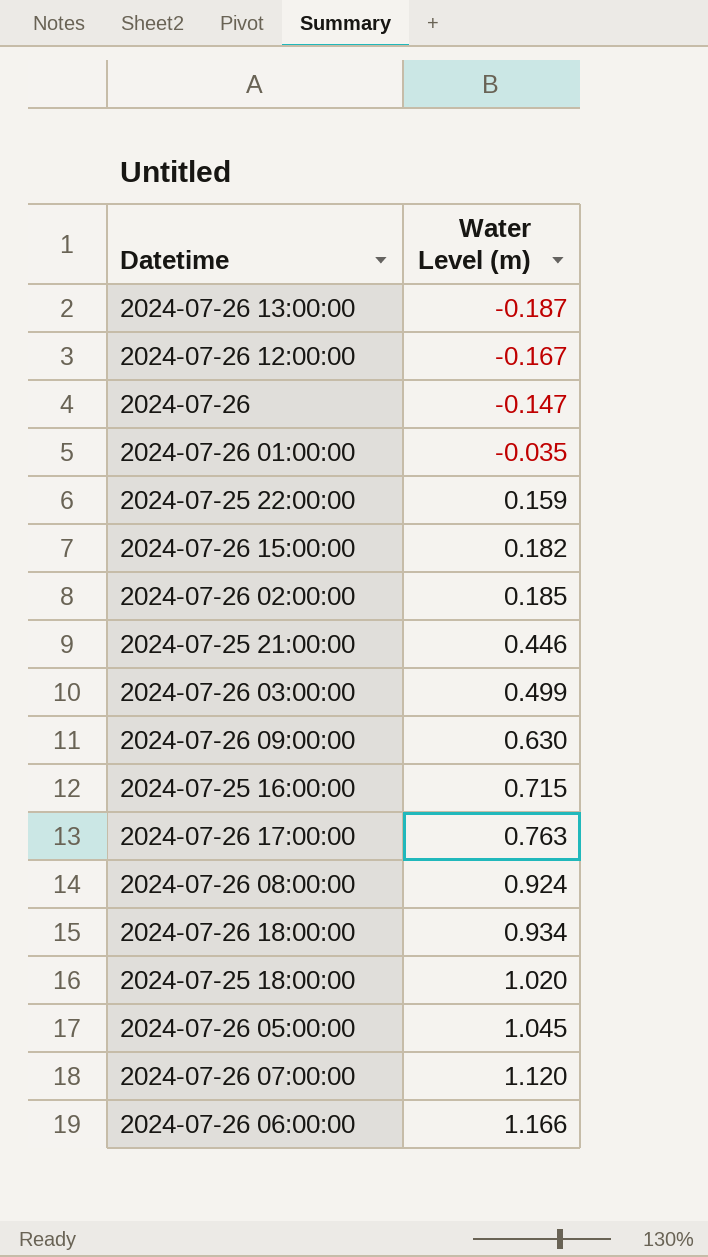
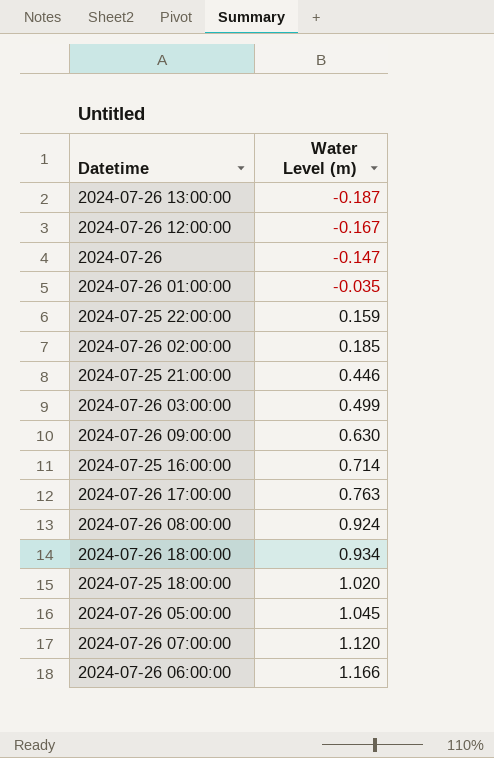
row 2024-07-26 15:00:00: 0.182 -> none
2024-07-25 16:00:00 | Water Level (m): 0.715 -> 0.714

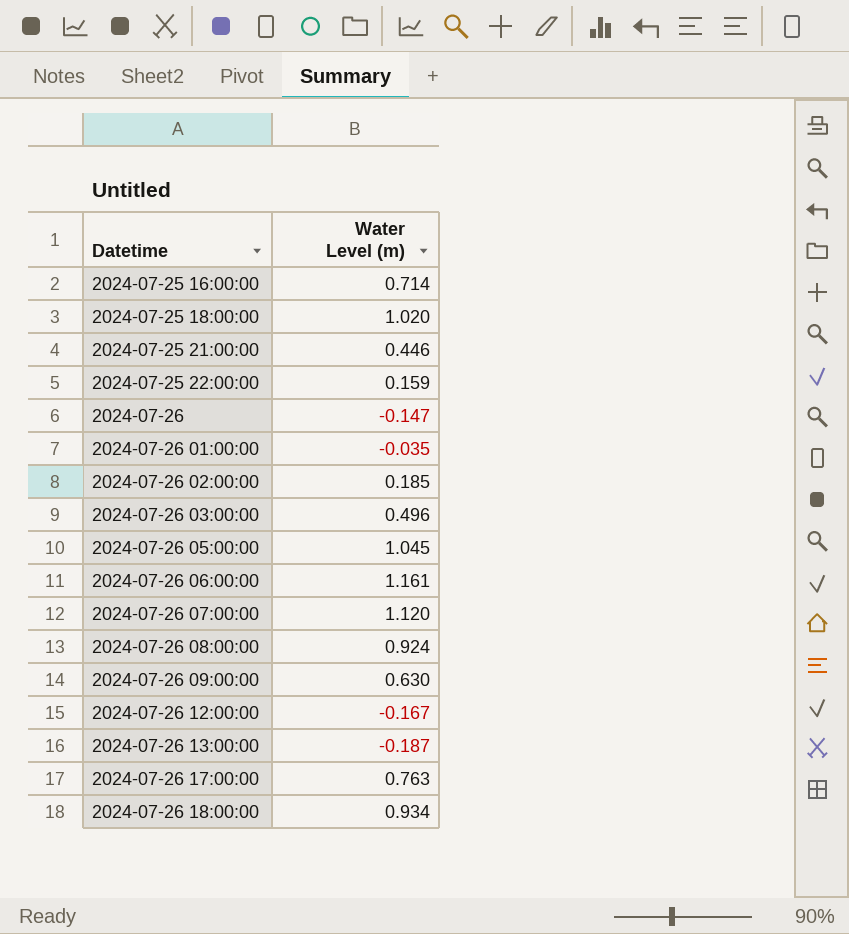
row order: Water Level (m) ascending -> Datetime ascending
2024-07-26 03:00:00 | Water Level (m): 0.499 -> 0.496
2024-07-26 06:00:00 | Water Level (m): 1.166 -> 1.161

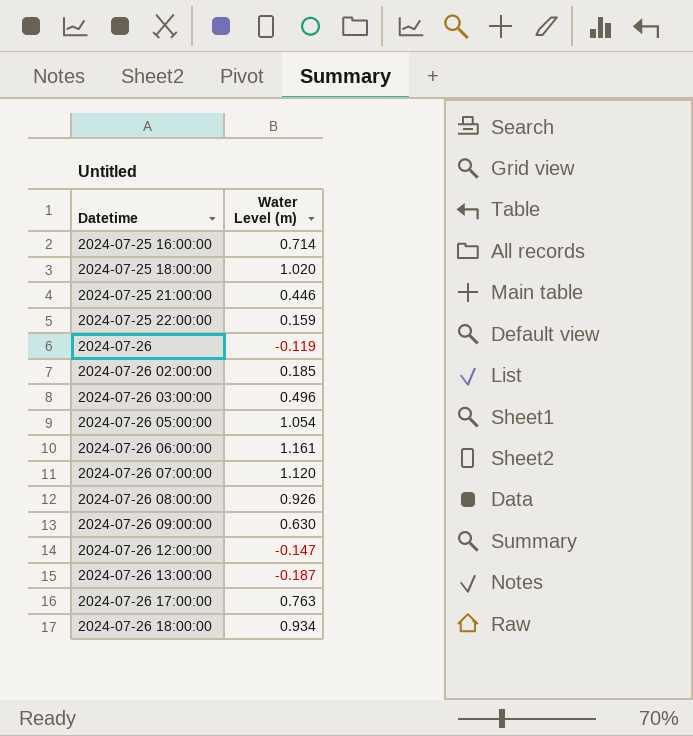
row 2024-07-26 01:00:00: -0.035 -> none
2024-07-26 | Water Level (m): -0.147 -> -0.119
2024-07-26 05:00:00 | Water Level (m): 1.045 -> 1.054
2024-07-26 08:00:00 | Water Level (m): 0.924 -> 0.926
2024-07-26 12:00:00 | Water Level (m): -0.167 -> -0.147

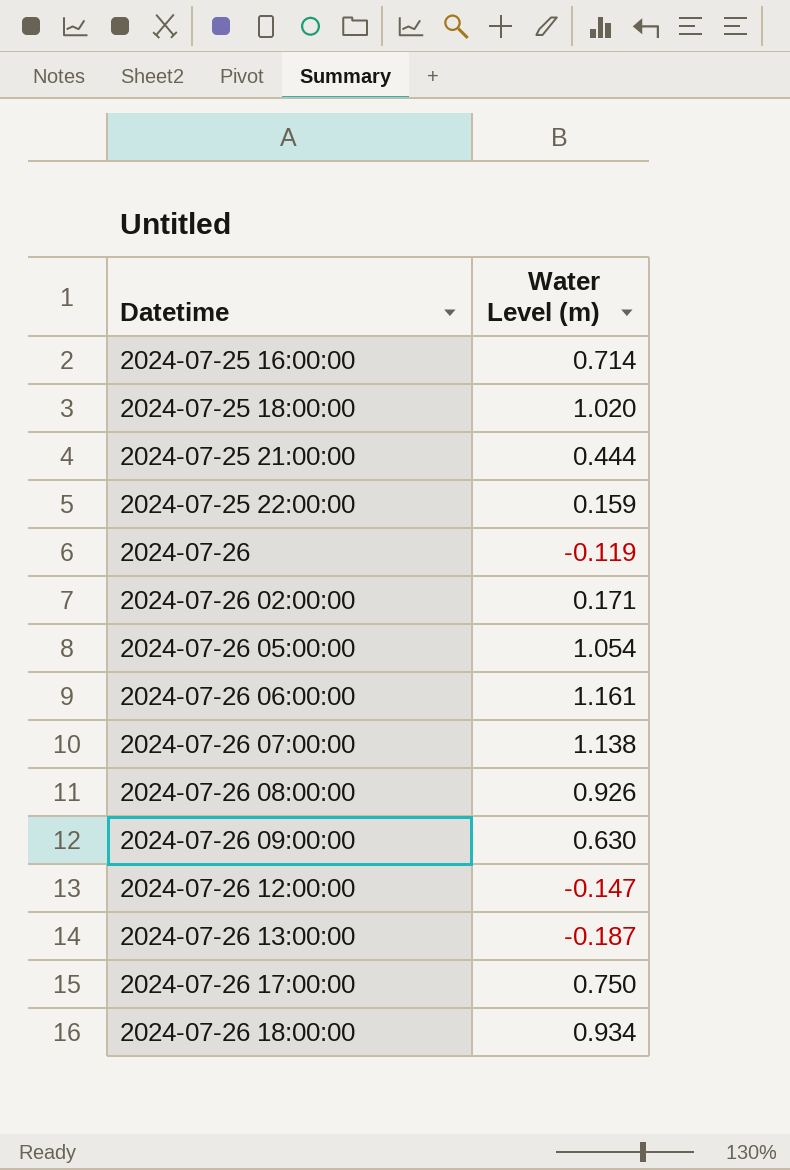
row 2024-07-26 03:00:00: 0.496 -> none
2024-07-25 21:00:00 | Water Level (m): 0.446 -> 0.444
2024-07-26 02:00:00 | Water Level (m): 0.185 -> 0.171
2024-07-26 07:00:00 | Water Level (m): 1.120 -> 1.138
2024-07-26 17:00:00 | Water Level (m): 0.763 -> 0.750

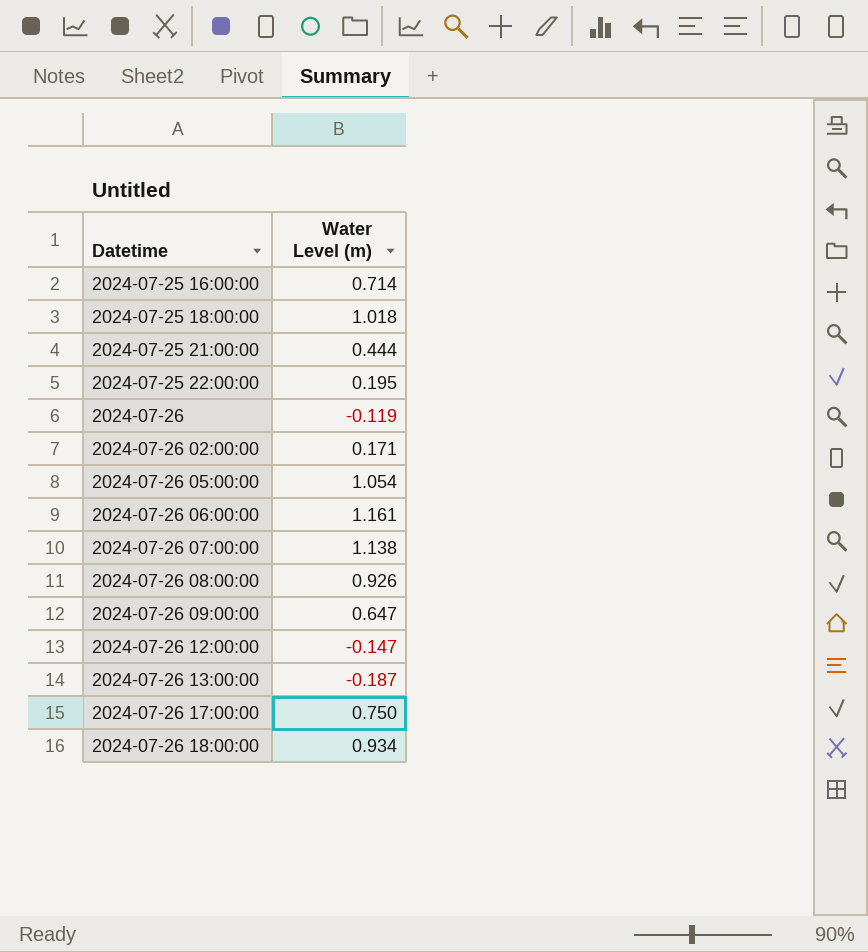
2024-07-25 18:00:00 | Water Level (m): 1.020 -> 1.018
2024-07-25 22:00:00 | Water Level (m): 0.159 -> 0.195
2024-07-26 09:00:00 | Water Level (m): 0.630 -> 0.647

